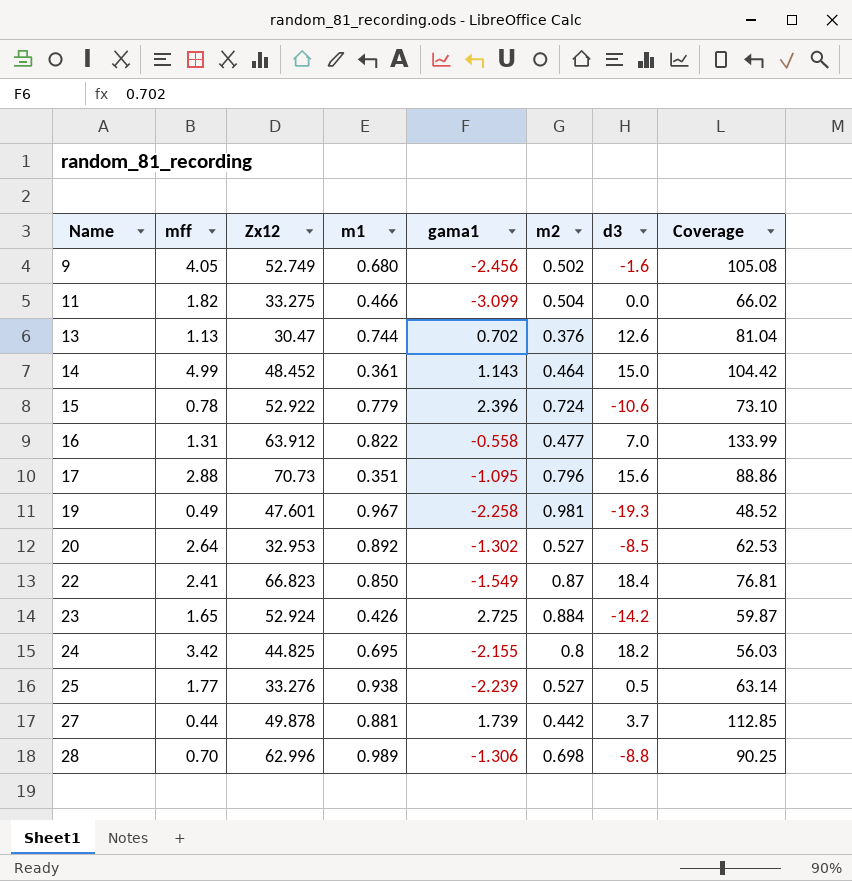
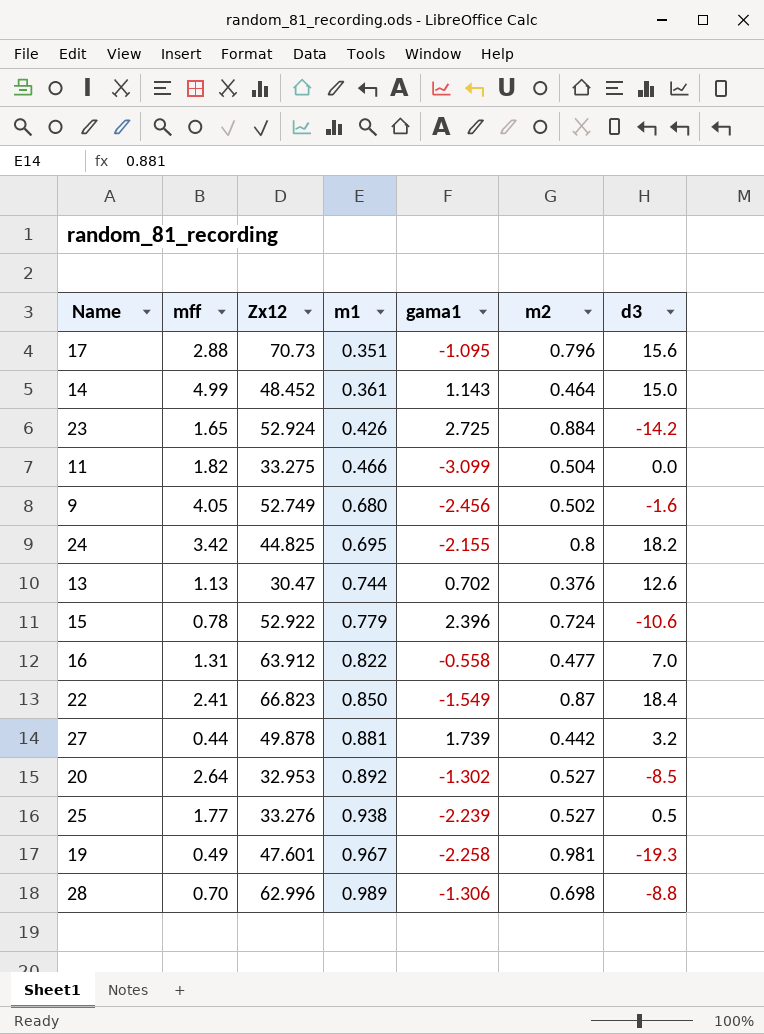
row order: Name ascending -> m1 ascending
column Coverage | formula: [Zx12] / [m2] -> none
27 | d3: 3.7 -> 3.2

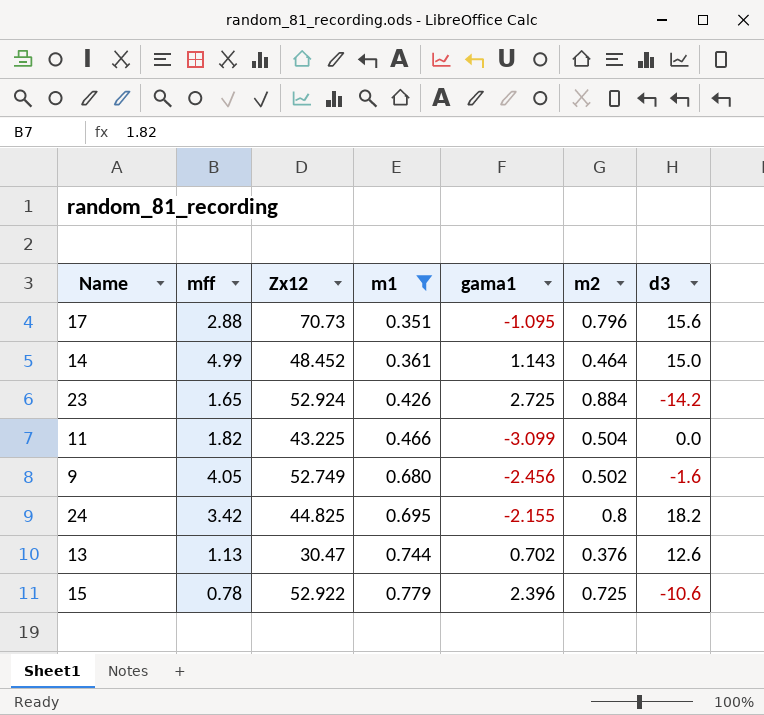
filter: none -> m1 <= 0.779
11 | Zx12: 33.275 -> 43.225
15 | m2: 0.724 -> 0.725

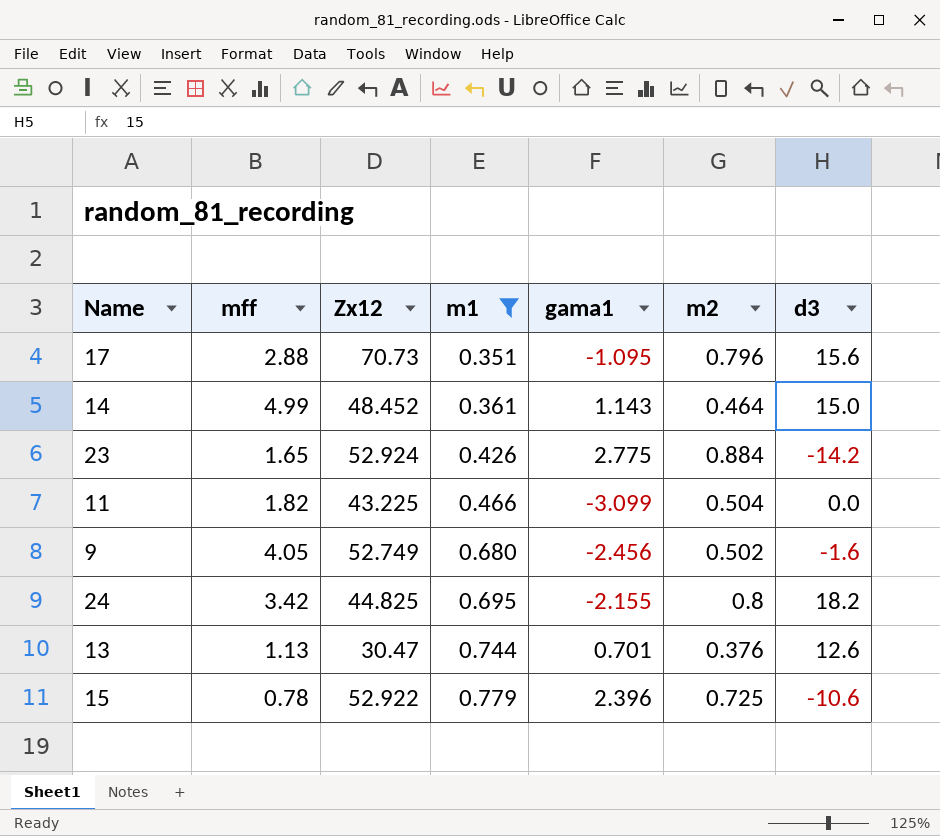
23 | gama1: 2.725 -> 2.775
13 | gama1: 0.702 -> 0.701

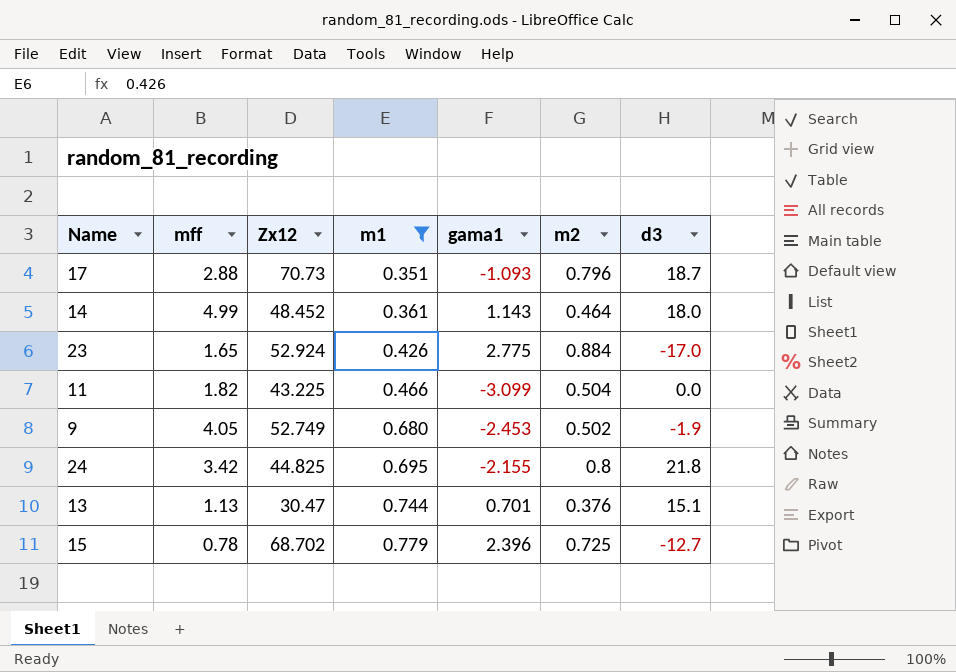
17 | gama1: -1.095 -> -1.093
17 | d3: 15.6 -> 18.7
14 | d3: 15.0 -> 18.0
23 | d3: -14.2 -> -17.0
9 | gama1: -2.456 -> -2.453
9 | d3: -1.6 -> -1.9
24 | d3: 18.2 -> 21.8
13 | d3: 12.6 -> 15.1
15 | Zx12: 52.922 -> 68.702
15 | d3: -10.6 -> -12.7

